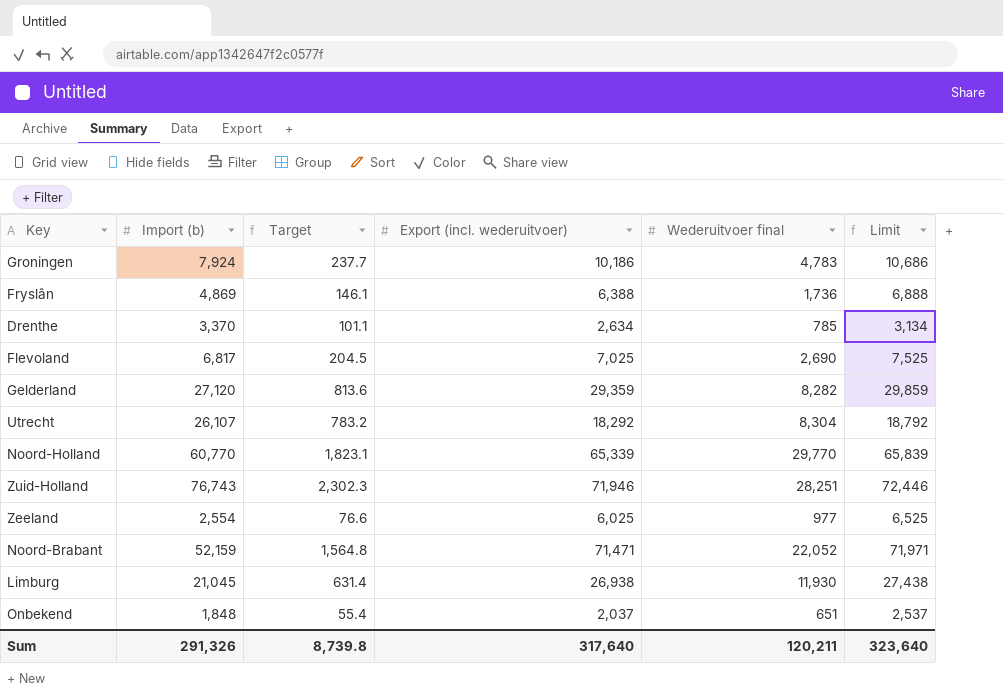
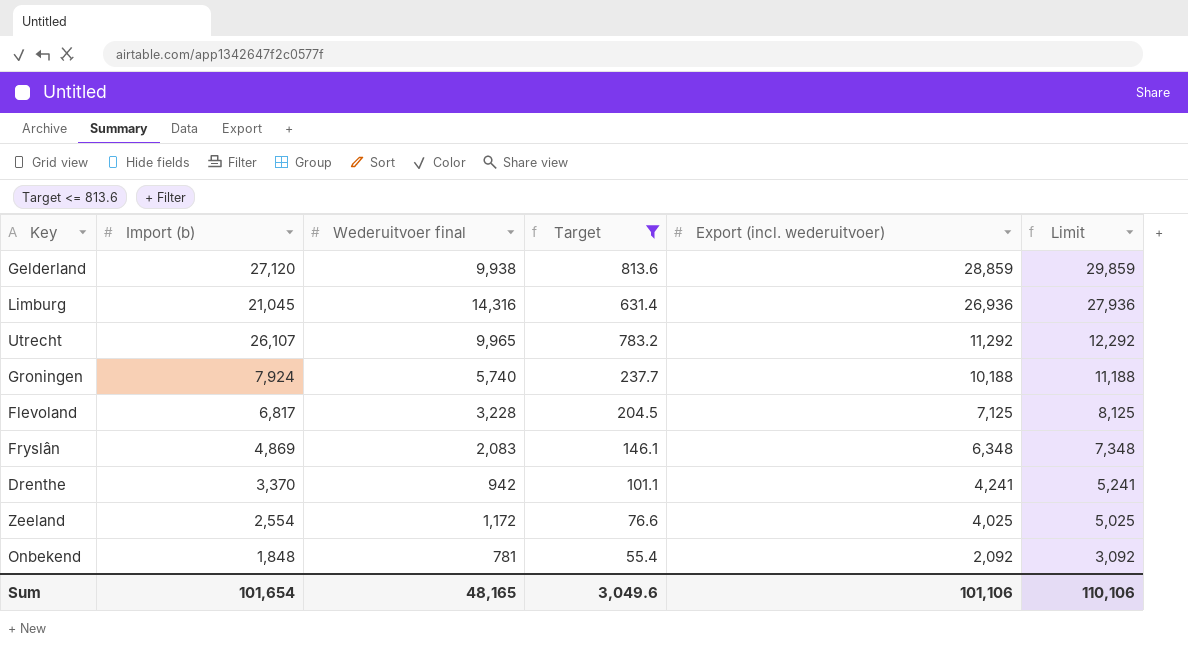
filter: none -> Target <= 813.6
row order: none -> Export (incl. wederuitvoer) descending
column Wederuitvoer final | position: 5 -> 3
column Limit | formula: [Export (incl. wederuitvoer)] + 500 -> [Export (incl. wederuitvoer)] + 1000
Gelderland | Wederuitvoer final: 8,282 -> 9,938
Gelderland | Export (incl. wederuitvoer): 29,359 -> 28,859
Limburg | Wederuitvoer final: 11,930 -> 14,316
Limburg | Export (incl. wederuitvoer): 26,938 -> 26,936
Utrecht | Wederuitvoer final: 8,304 -> 9,965
Utrecht | Export (incl. wederuitvoer): 18,292 -> 11,292
Groningen | Wederuitvoer final: 4,783 -> 5,740
Groningen | Export (incl. wederuitvoer): 10,186 -> 10,188
Flevoland | Wederuitvoer final: 2,690 -> 3,228
Flevoland | Export (incl. wederuitvoer): 7,025 -> 7,125
Fryslân | Wederuitvoer final: 1,736 -> 2,083
Fryslân | Export (incl. wederuitvoer): 6,388 -> 6,348
Drenthe | Wederuitvoer final: 785 -> 942
Drenthe | Export (incl. wederuitvoer): 2,634 -> 4,241
Zeeland | Wederuitvoer final: 977 -> 1,172
Zeeland | Export (incl. wederuitvoer): 6,025 -> 4,025
Onbekend | Wederuitvoer final: 651 -> 781
Onbekend | Export (incl. wederuitvoer): 2,037 -> 2,092
Sum | Import (b): 291,326 -> 101,654
Sum | Wederuitvoer final: 120,211 -> 48,165
Sum | Target: 8,739.8 -> 3,049.6
Sum | Export (incl. wederuitvoer): 317,640 -> 101,106
Sum | Limit: 323,640 -> 110,106

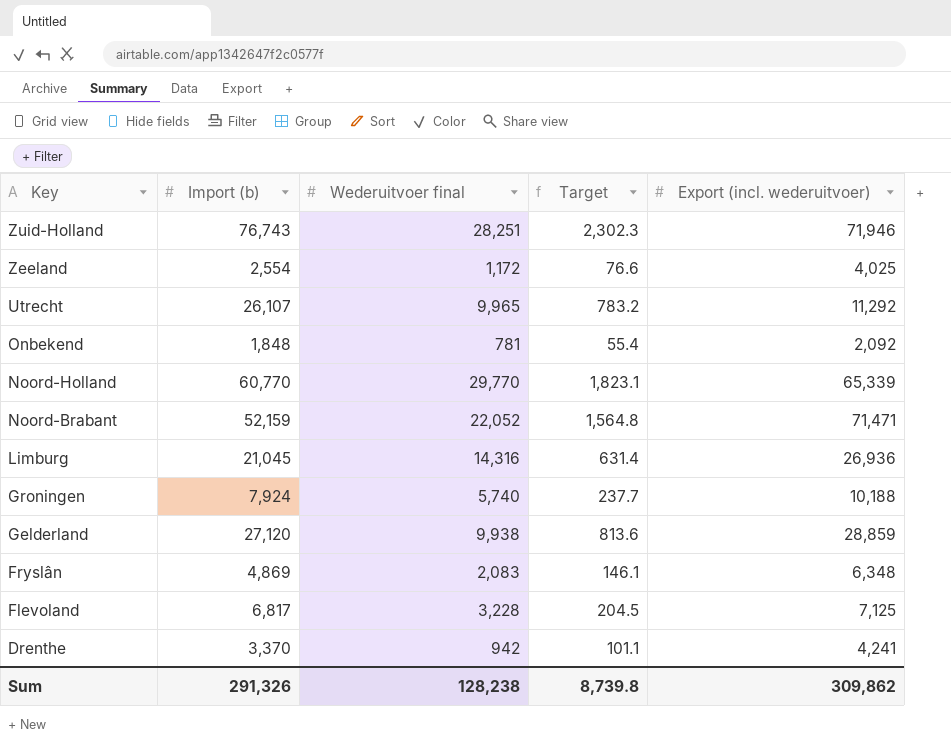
filter: Target <= 813.6 -> none
row order: Export (incl. wederuitvoer) descending -> Key descending
column Limit | formula: [Export (incl. wederuitvoer)] + 1000 -> none
Sum | Import (b): 101,654 -> 291,326
Sum | Wederuitvoer final: 48,165 -> 128,238
Sum | Target: 3,049.6 -> 8,739.8
Sum | Export (incl. wederuitvoer): 101,106 -> 309,862

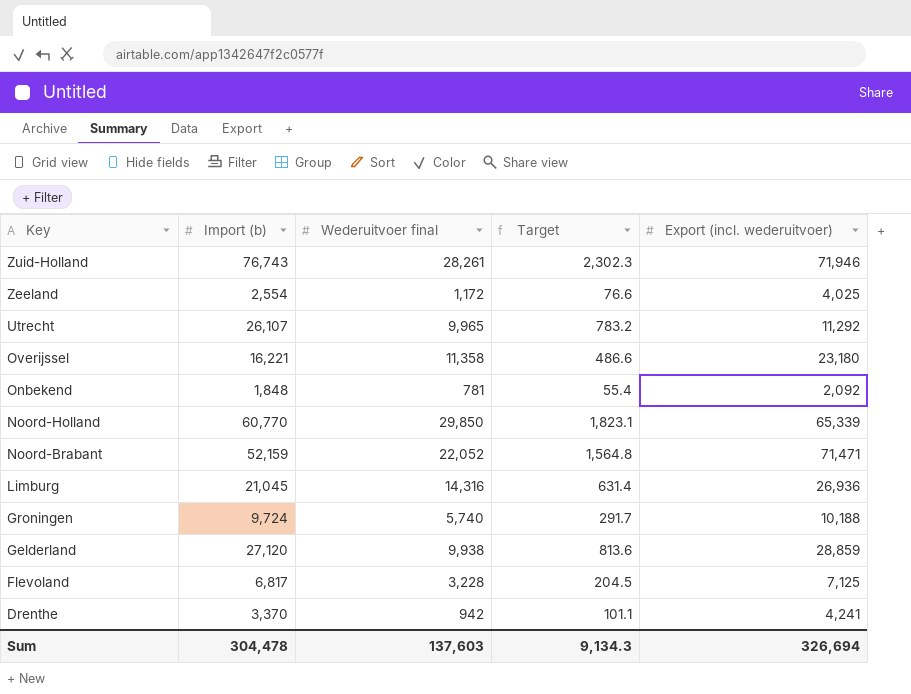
row Fryslân: 4,869 | 2,083 | 146.1 | 6,348 -> none
Zuid-Holland | Wederuitvoer final: 28,251 -> 28,261
row Overijssel: none -> 16,221 | 11,358 | 486.6 | 23,180
Noord-Holland | Wederuitvoer final: 29,770 -> 29,850
Groningen | Import (b): 7,924 -> 9,724
Groningen | Target: 237.7 -> 291.7
Sum | Import (b): 291,326 -> 304,478
Sum | Wederuitvoer final: 128,238 -> 137,603
Sum | Target: 8,739.8 -> 9,134.3
Sum | Export (incl. wederuitvoer): 309,862 -> 326,694

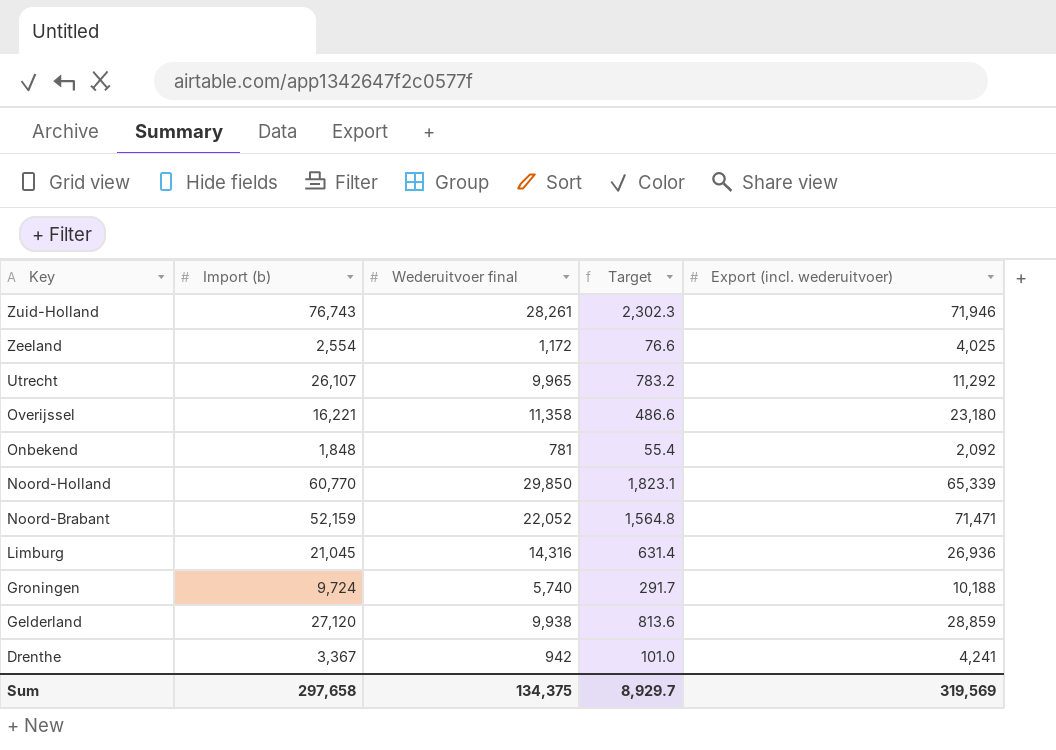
row Flevoland: 6,817 | 3,228 | 204.5 | 7,125 -> none
Drenthe | Import (b): 3,370 -> 3,367
Drenthe | Target: 101.1 -> 101.0
Sum | Import (b): 304,478 -> 297,658
Sum | Wederuitvoer final: 137,603 -> 134,375
Sum | Target: 9,134.3 -> 8,929.7
Sum | Export (incl. wederuitvoer): 326,694 -> 319,569

